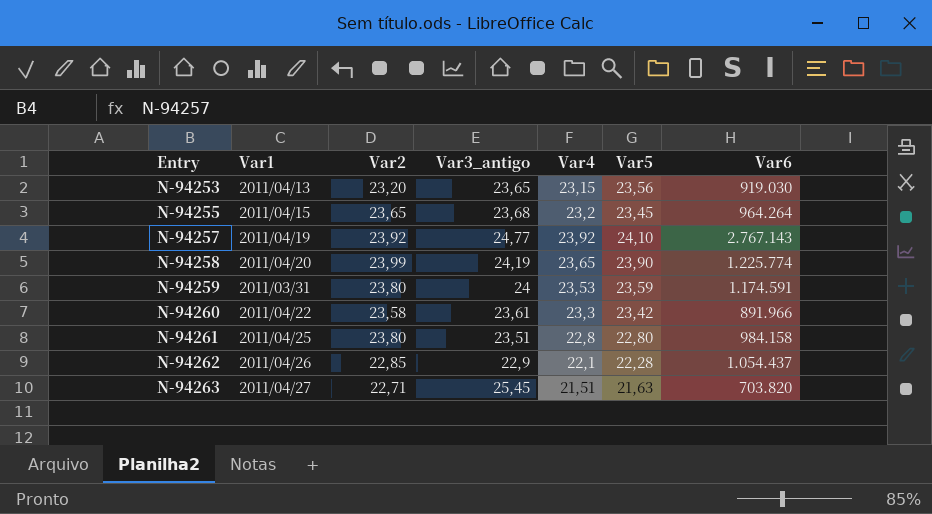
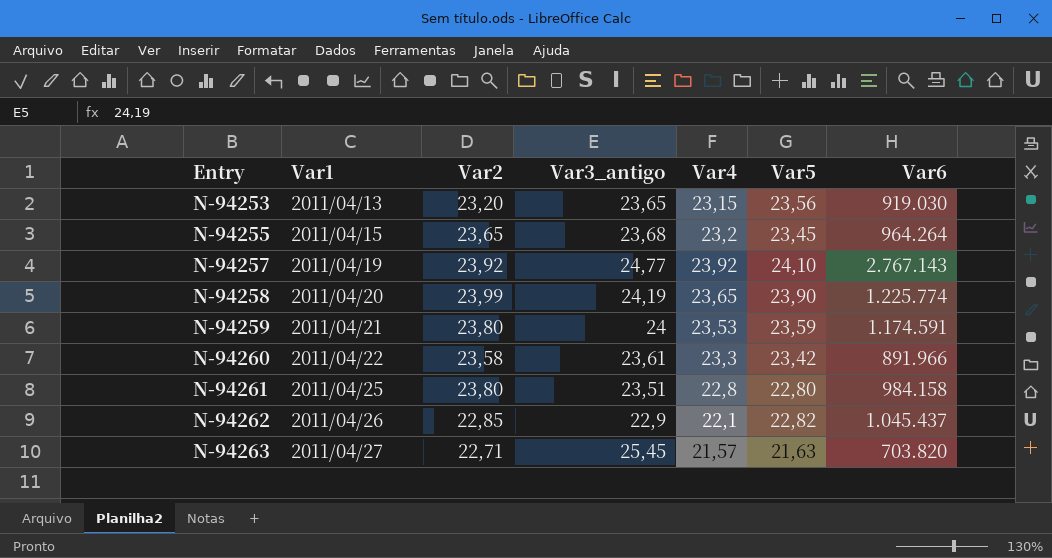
N-94259 | Var1: 2011/03/31 -> 2011/04/21
N-94262 | Var5: 22,28 -> 22,82
N-94262 | Var6: 1.054.437 -> 1.045.437
N-94263 | Var4: 21,51 -> 21,57

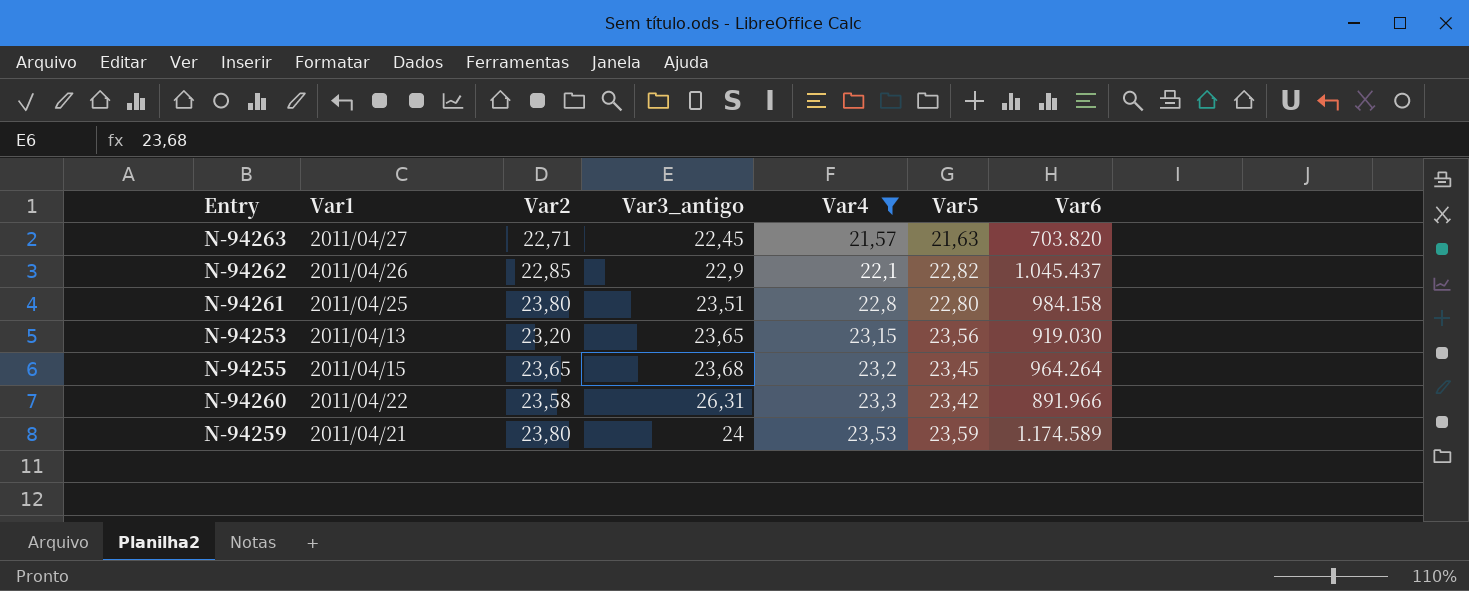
filter: none -> Var4 <= 23,53
row order: Entry ascending -> Var4 ascending
N-94263 | Var3_antigo: 25,45 -> 22,45
N-94260 | Var3_antigo: 23,61 -> 26,31
N-94259 | Var6: 1.174.591 -> 1.174.589

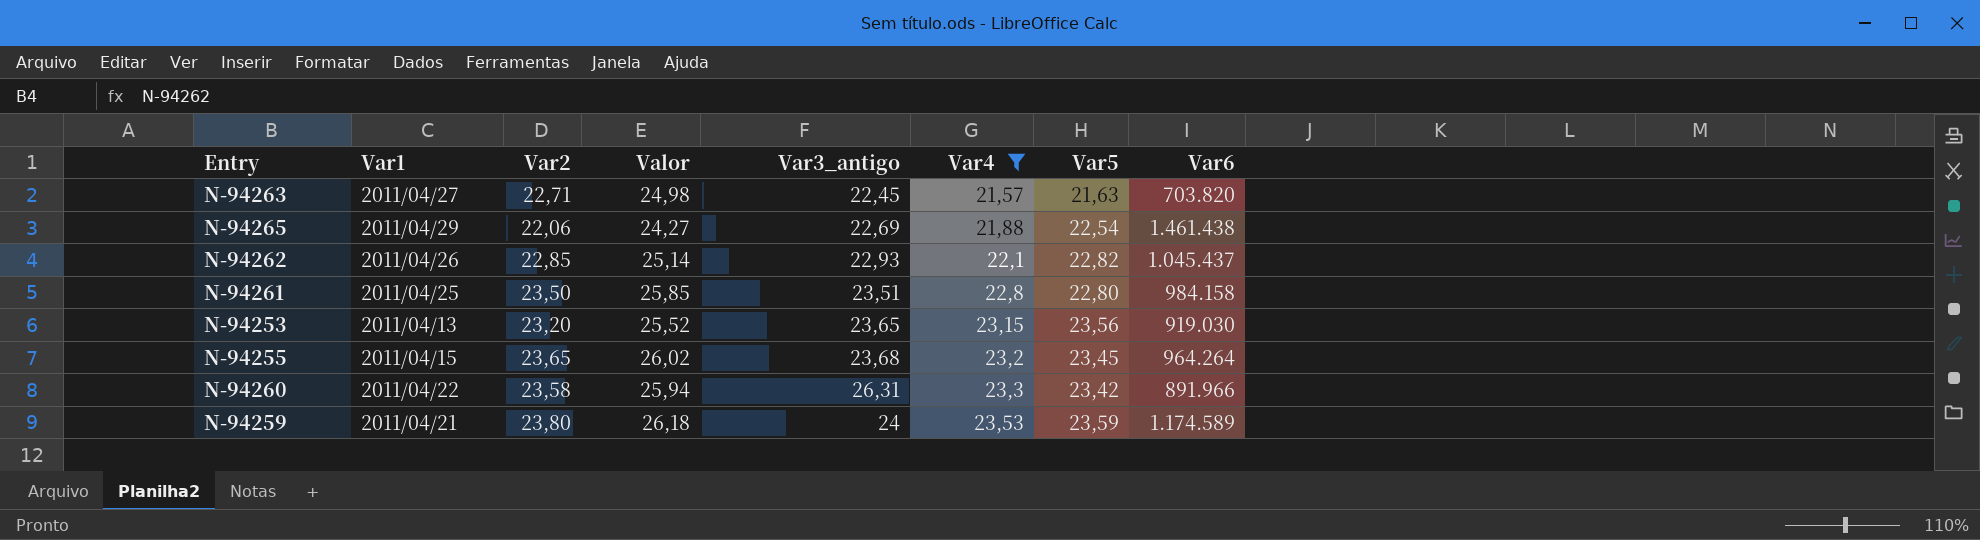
column Valor | formula: none -> [Var2] * 1,1
row N-94265: none -> 2011/04/29 | 22,06 | 24,27 | 22,69 | 21,88 | 22,54 | 1.461.438
N-94262 | Var3_antigo: 22,9 -> 22,93
N-94261 | Var2: 23,80 -> 23,50

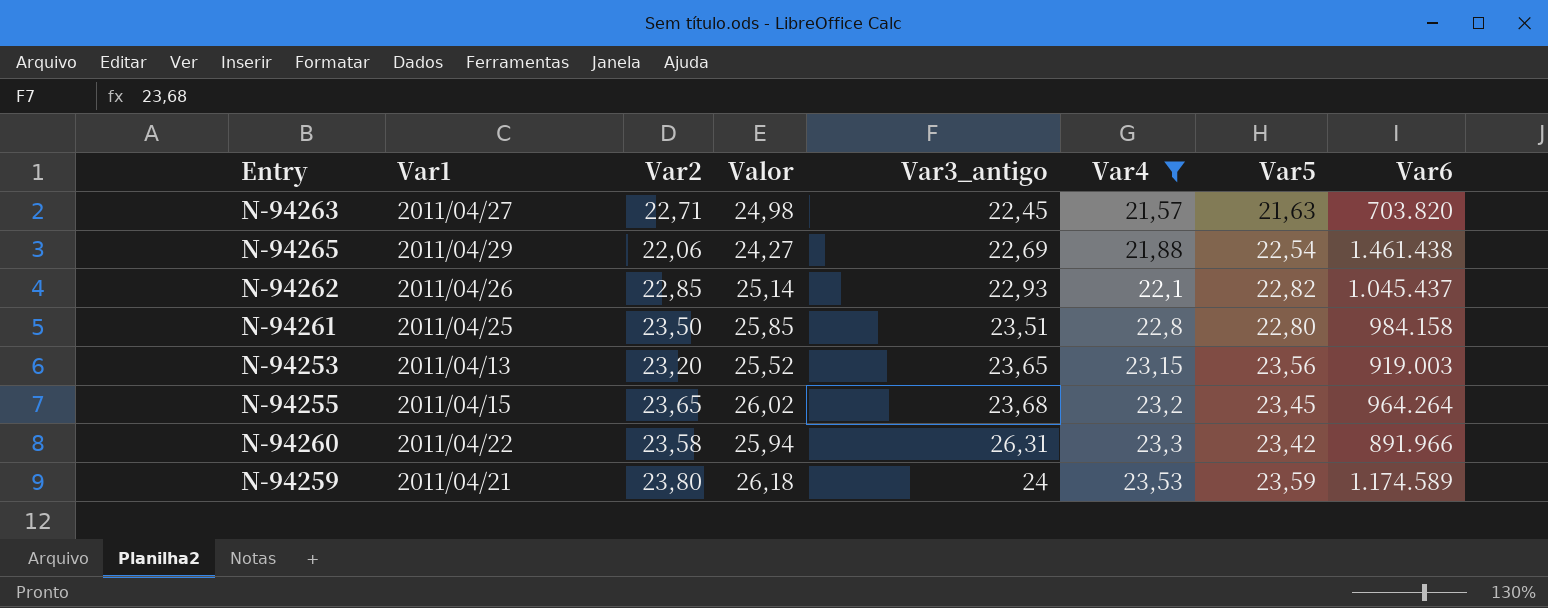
N-94253 | Var6: 919.030 -> 919.003

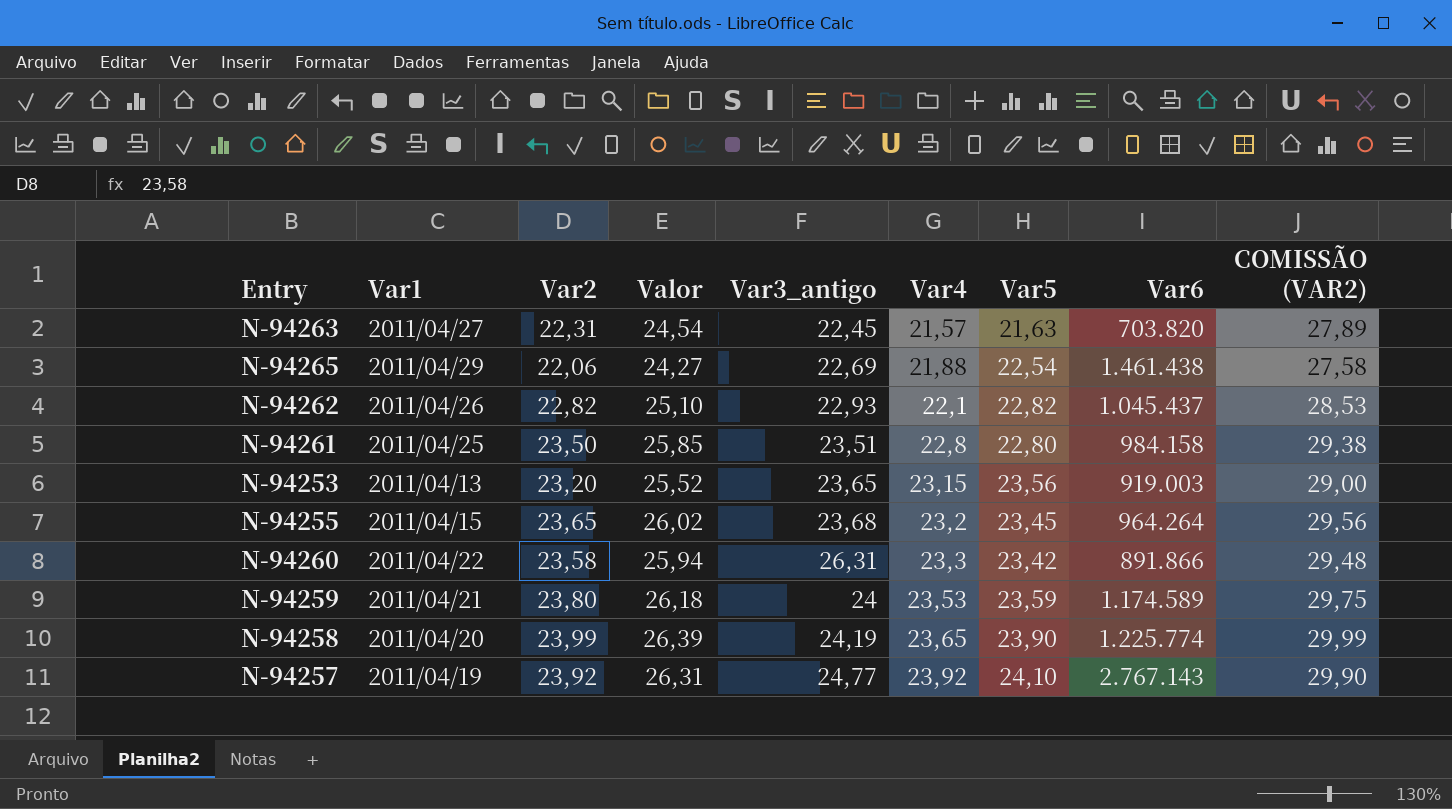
filter: Var4 <= 23,53 -> none
column COMISSÃO (VAR2) | formula: none -> [Var2] * 1,25
N-94263 | Var2: 22,71 -> 22,31
N-94263 | Valor: 24,98 -> 24,54
N-94262 | Var2: 22,85 -> 22,82
N-94262 | Valor: 25,14 -> 25,10
N-94260 | Var6: 891.966 -> 891.866

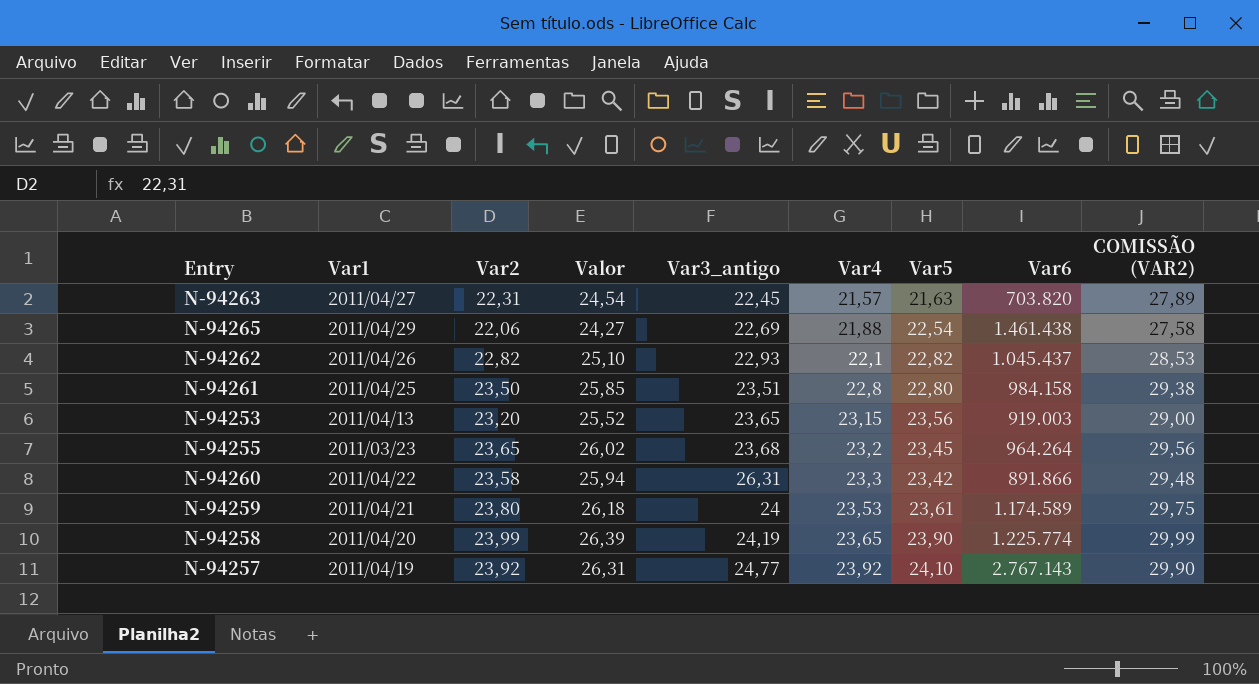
N-94255 | Var1: 2011/04/15 -> 2011/03/23
N-94259 | Var5: 23,59 -> 23,61

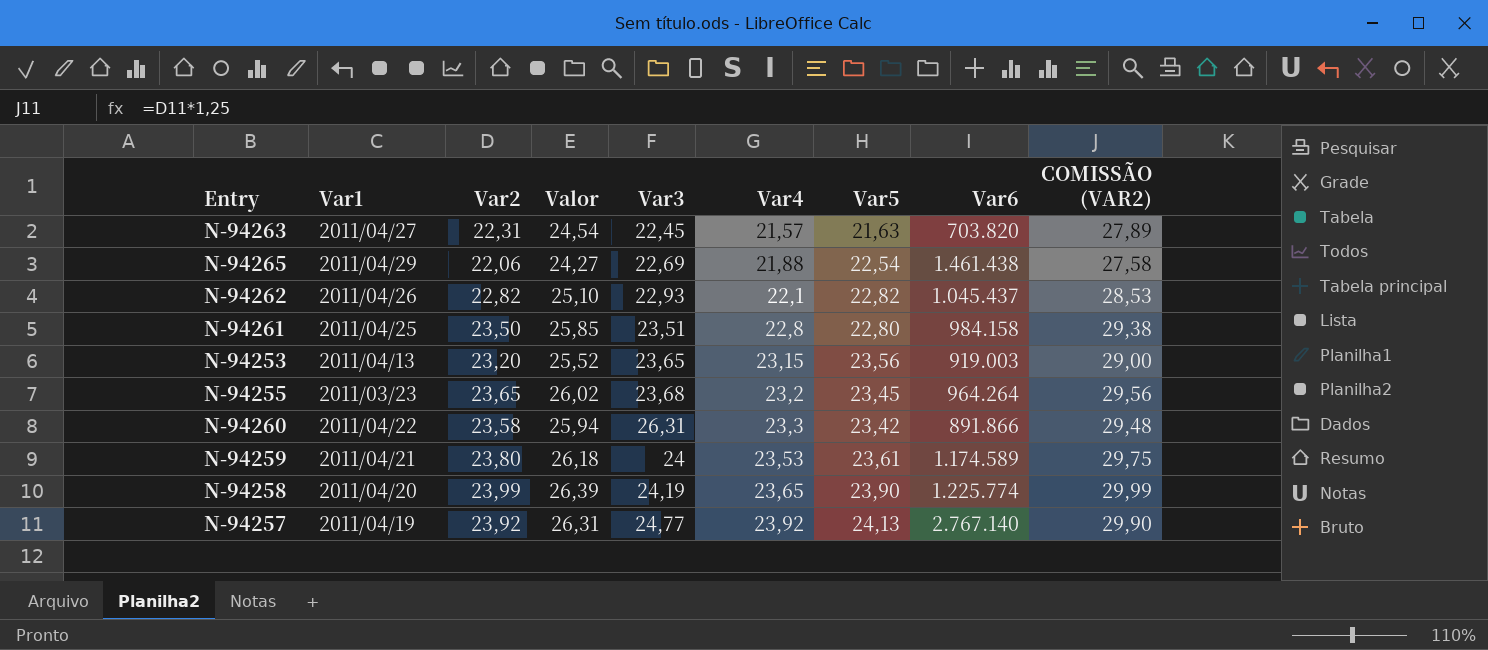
column name: Var3_antigo -> Var3
N-94257 | Var5: 24,10 -> 24,13
N-94257 | Var6: 2.767.143 -> 2.767.140

